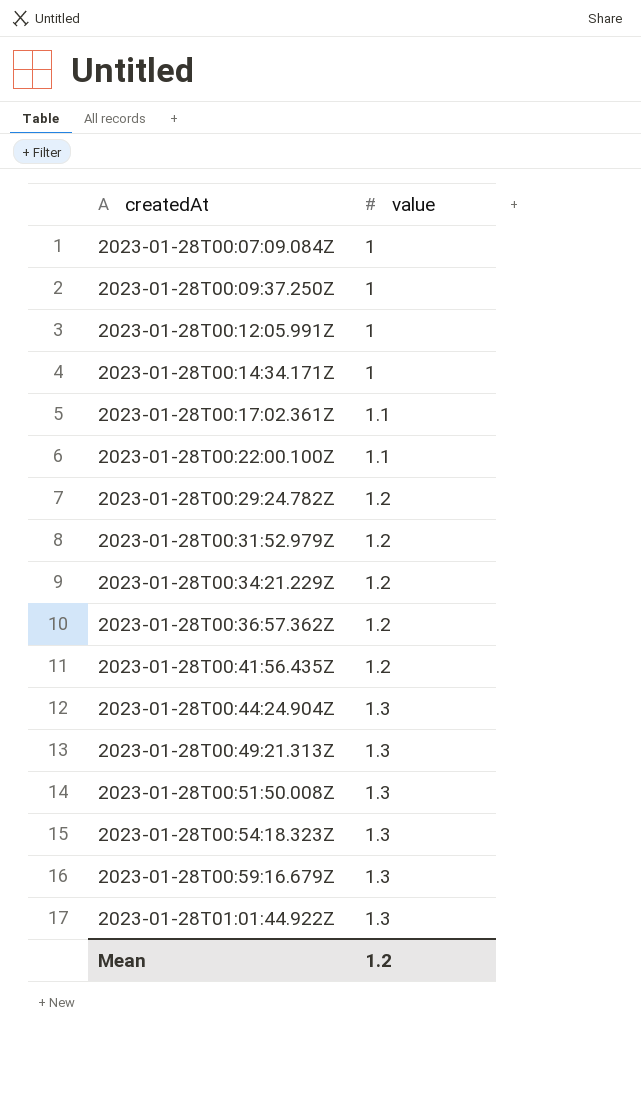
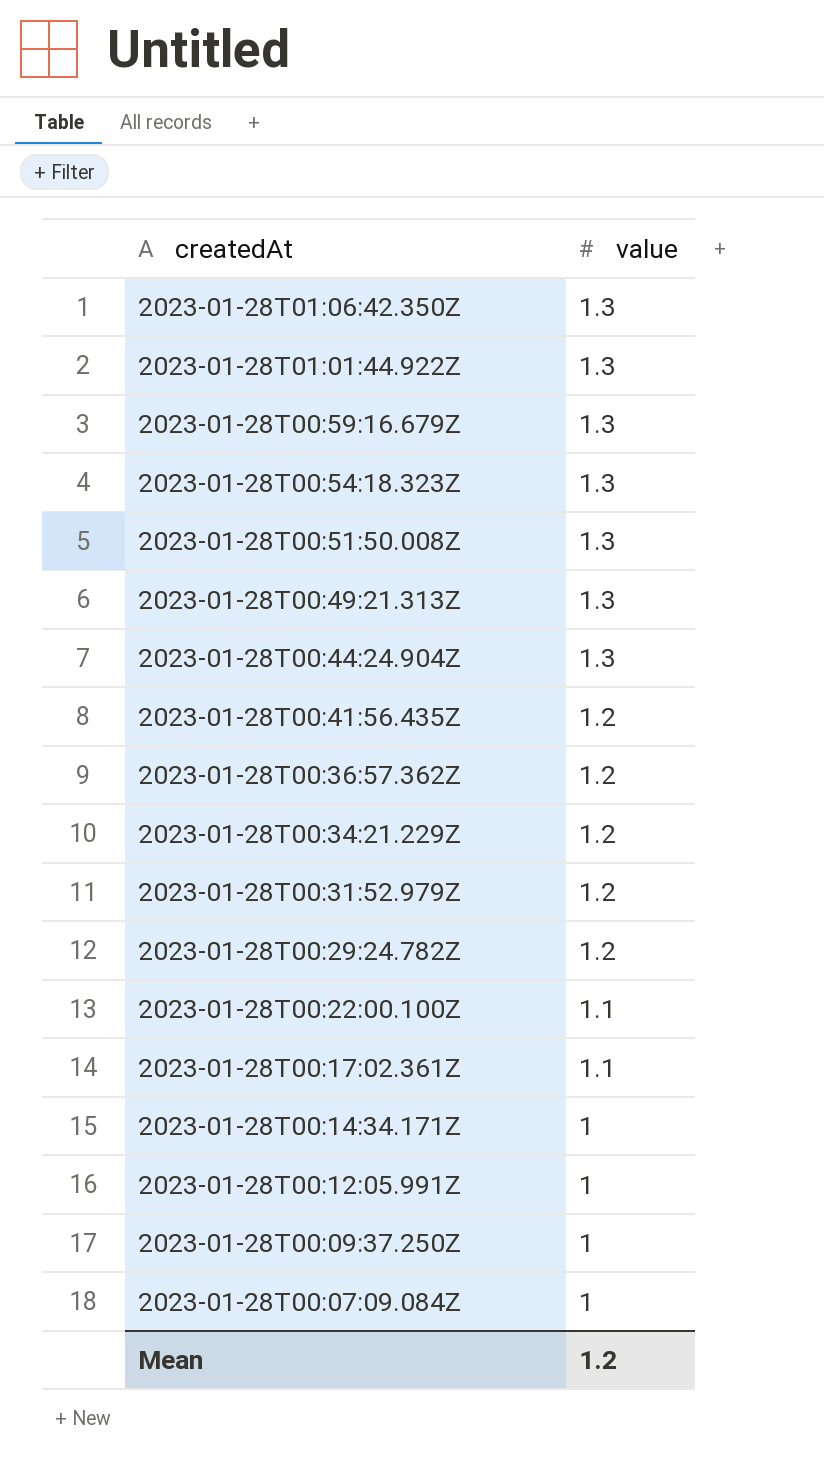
row order: createdAt ascending -> createdAt descending
row 2023-01-28T01:06:42.350Z: none -> 1.3

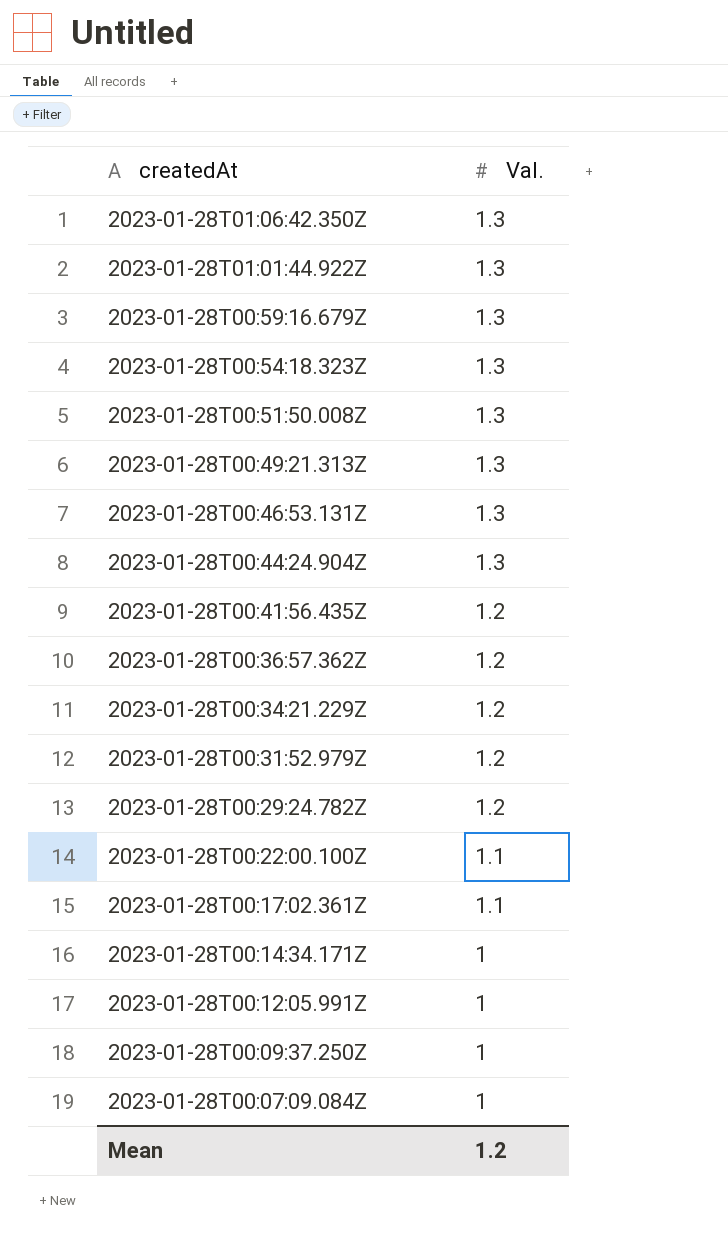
column name: value -> Val.
row 2023-01-28T00:46:53.131Z: none -> 1.3

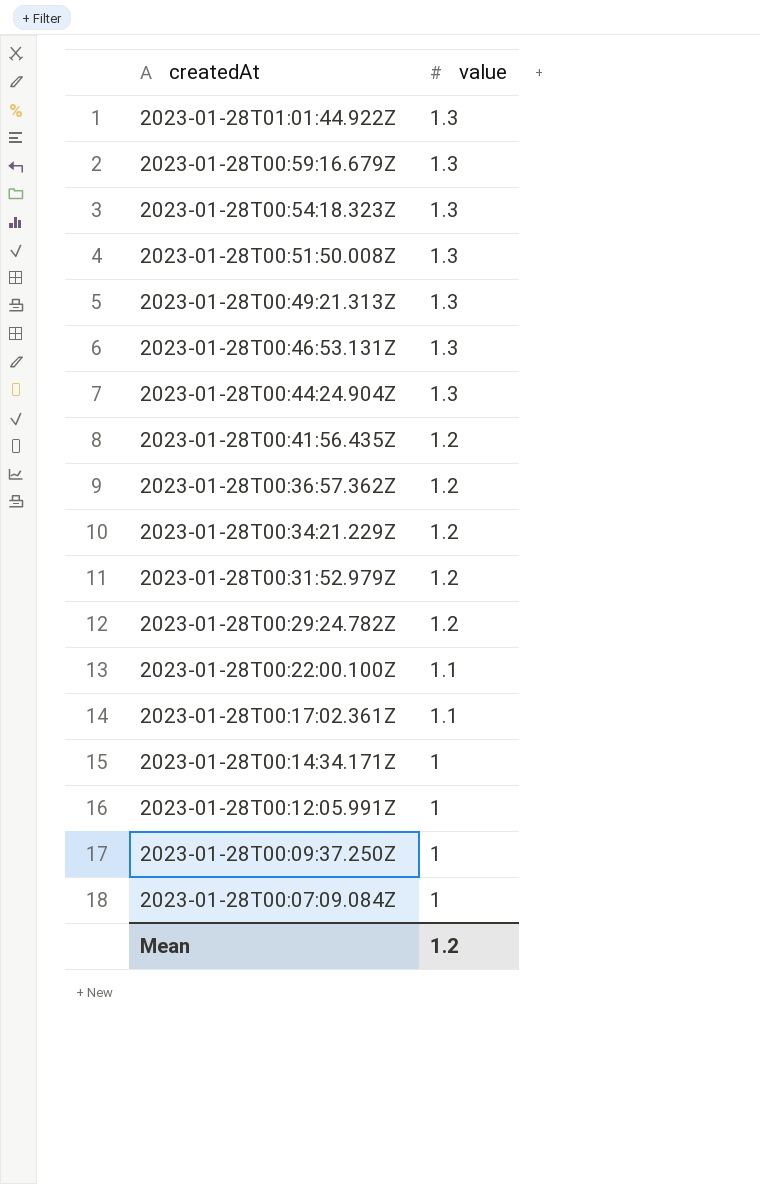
column name: Val. -> value
row 2023-01-28T01:06:42.350Z: 1.3 -> none

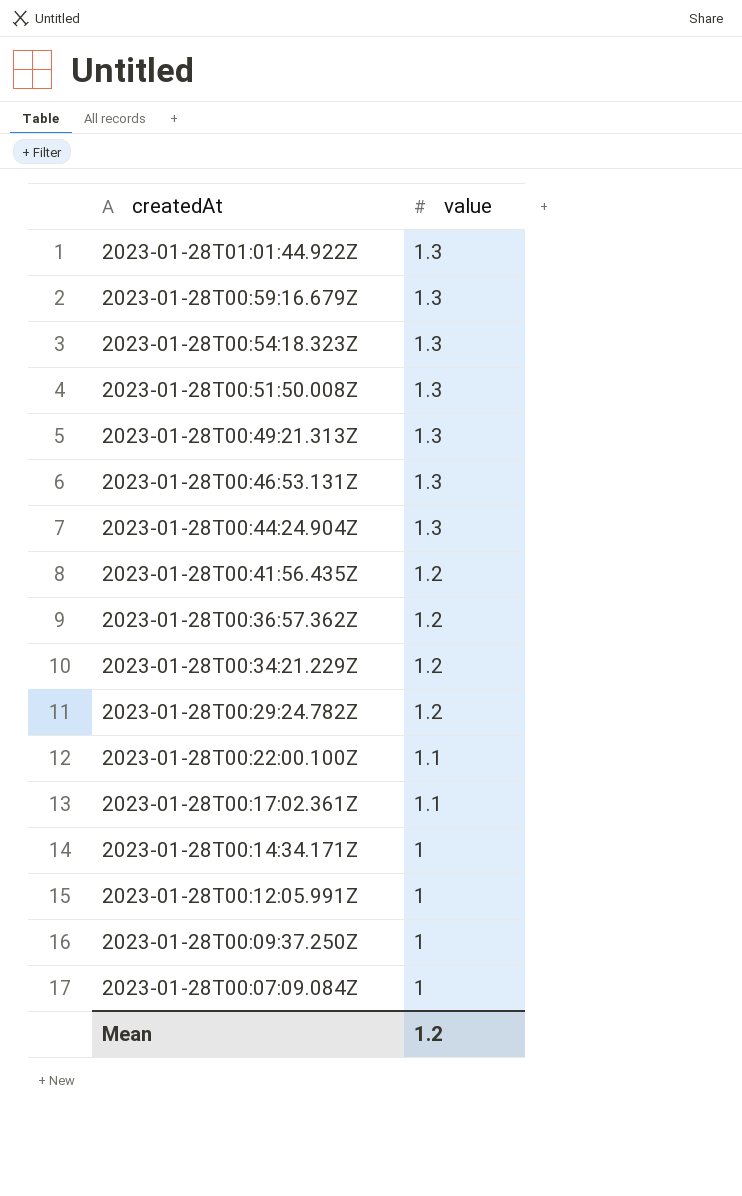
row 2023-01-28T00:31:52.979Z: 1.2 -> none

